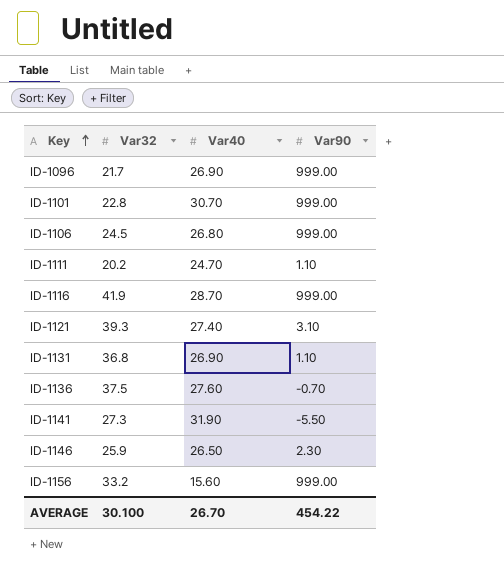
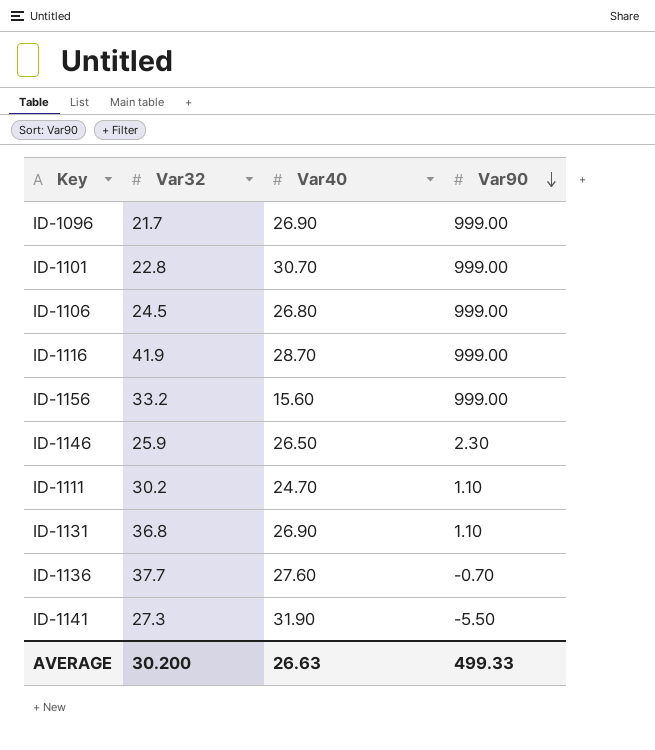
row order: Key ascending -> Var90 descending
row ID-1121: 39.3 | 27.40 | 3.10 -> none
ID-1111 | Var32: 20.2 -> 30.2
ID-1136 | Var32: 37.5 -> 37.7
AVERAGE | Var32: 30.100 -> 30.200
AVERAGE | Var40: 26.70 -> 26.63
AVERAGE | Var90: 454.22 -> 499.33

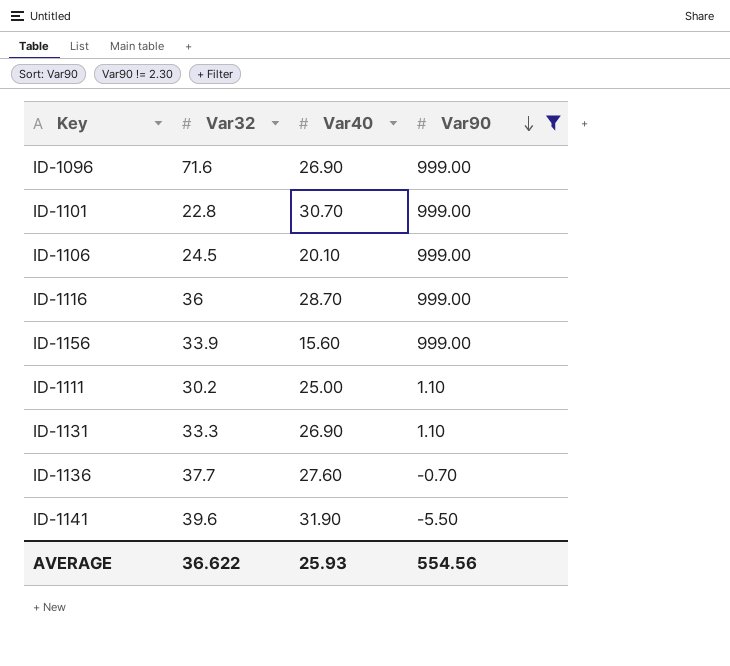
filter: none -> Var90 != 2.30
ID-1096 | Var32: 21.7 -> 71.6
ID-1106 | Var40: 26.80 -> 20.10
ID-1116 | Var32: 41.9 -> 36
ID-1156 | Var32: 33.2 -> 33.9
ID-1111 | Var40: 24.70 -> 25.00
ID-1131 | Var32: 36.8 -> 33.3
ID-1141 | Var32: 27.3 -> 39.6
AVERAGE | Var32: 30.200 -> 36.622
AVERAGE | Var40: 26.63 -> 25.93
AVERAGE | Var90: 499.33 -> 554.56

